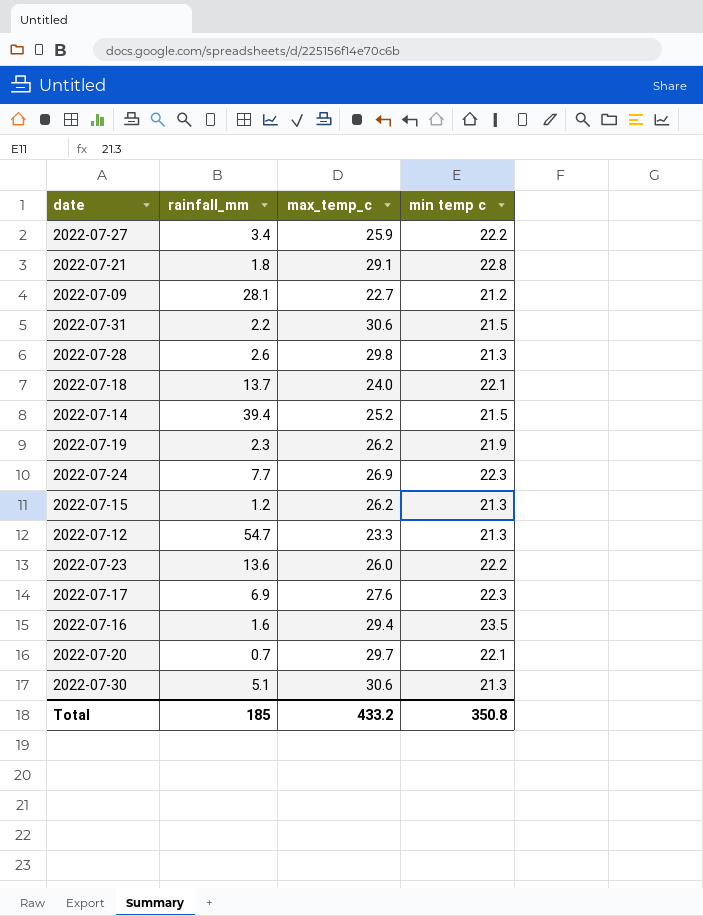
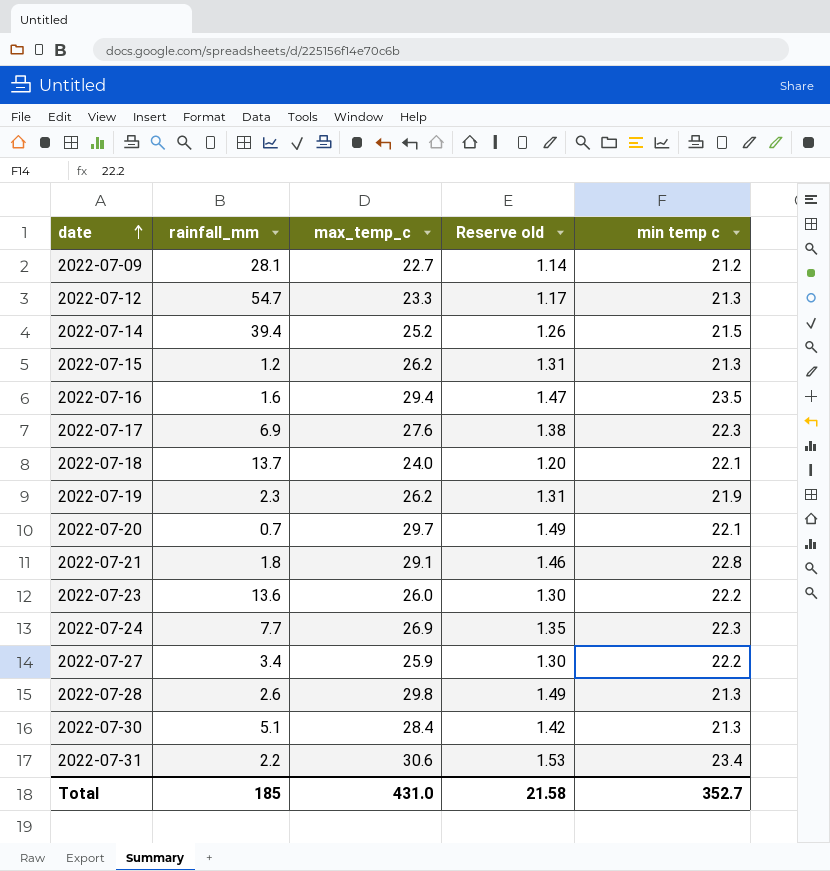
row order: none -> date ascending
column Reserve old | formula: none -> [max_temp_c] * 0.05
2022-07-30 | max_temp_c: 30.6 -> 28.4
2022-07-31 | min temp c: 21.5 -> 23.4
Total | max_temp_c: 433.2 -> 431.0
Total | min temp c: 350.8 -> 352.7

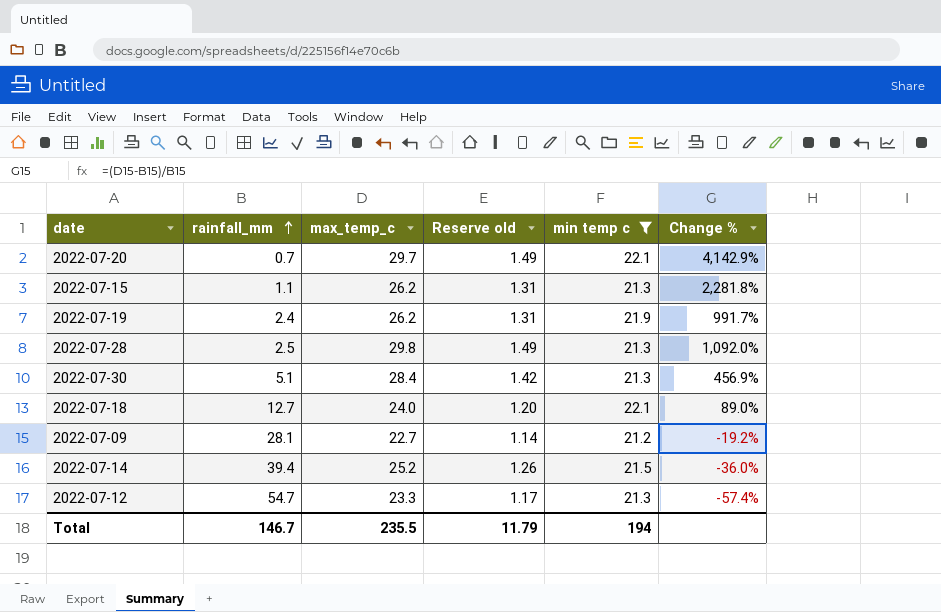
filter: none -> min temp c <= 22.1
row order: date ascending -> rainfall_mm ascending
column Change % | formula: none -> ([max_temp_c] - [rainfall_mm]) / [rainfall_mm]
2022-07-15 | rainfall_mm: 1.2 -> 1.1
2022-07-19 | rainfall_mm: 2.3 -> 2.4
2022-07-28 | rainfall_mm: 2.6 -> 2.5
2022-07-18 | rainfall_mm: 13.7 -> 12.7
Total | rainfall_mm: 185 -> 146.7
Total | max_temp_c: 431.0 -> 235.5
Total | Reserve old: 21.58 -> 11.79
Total | min temp c: 352.7 -> 194

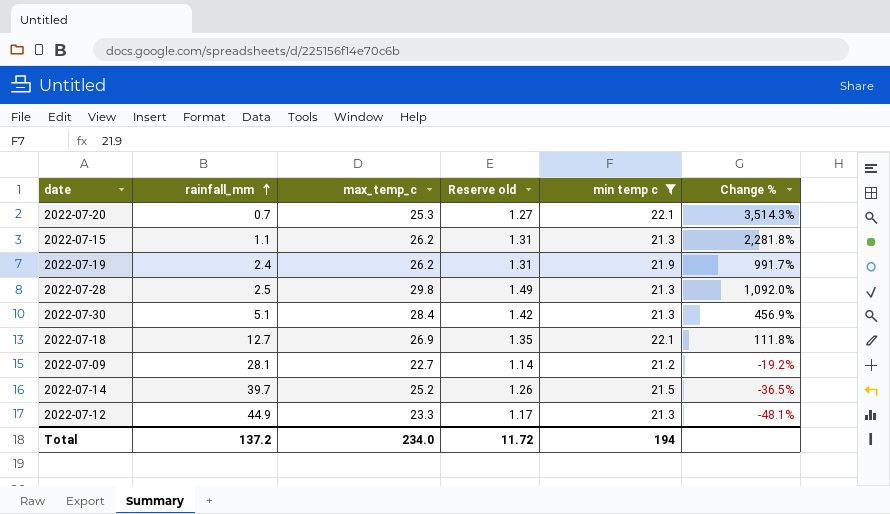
2022-07-20 | max_temp_c: 29.7 -> 25.3
2022-07-20 | Reserve old: 1.49 -> 1.27
2022-07-20 | Change %: 4,142.9% -> 3,514.3%
2022-07-18 | max_temp_c: 24.0 -> 26.9
2022-07-18 | Reserve old: 1.20 -> 1.35
2022-07-18 | Change %: 89.0% -> 111.8%
2022-07-14 | rainfall_mm: 39.4 -> 39.7
2022-07-14 | Change %: -36.0% -> -36.5%
2022-07-12 | rainfall_mm: 54.7 -> 44.9
2022-07-12 | Change %: -57.4% -> -48.1%
Total | rainfall_mm: 146.7 -> 137.2
Total | max_temp_c: 235.5 -> 234.0
Total | Reserve old: 11.79 -> 11.72

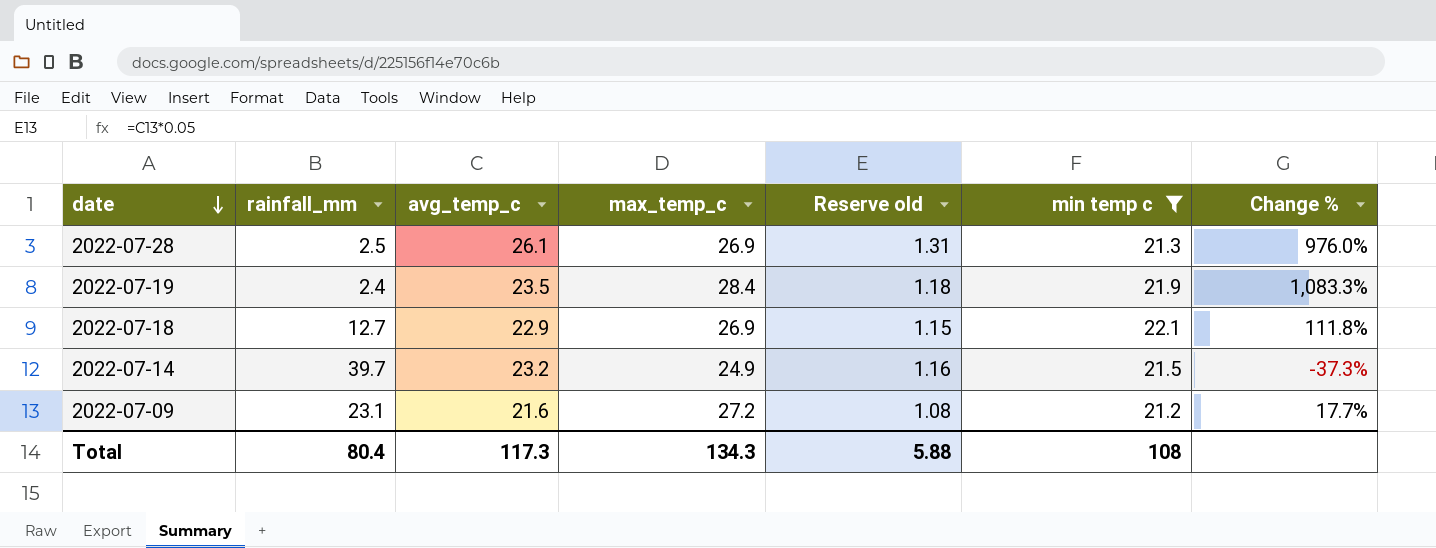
row order: rainfall_mm ascending -> date descending
column avg_temp_c | position: none -> 3
column Reserve old | formula: [max_temp_c] * 0.05 -> [avg_temp_c] * 0.05
row 2022-07-20: 0.7 | 25.3 | 1.27 | 22.1 | 3,514.3% -> none
row 2022-07-15: 1.1 | 26.2 | 1.31 | 21.3 | 2,281.8% -> none
row 2022-07-30: 5.1 | 28.4 | 1.42 | 21.3 | 456.9% -> none
row 2022-07-12: 44.9 | 23.3 | 1.17 | 21.3 | -48.1% -> none
2022-07-28 | max_temp_c: 29.8 -> 26.9
2022-07-28 | Change %: 1,092.0% -> 976.0%
2022-07-19 | max_temp_c: 26.2 -> 28.4
2022-07-19 | Change %: 991.7% -> 1,083.3%
2022-07-14 | max_temp_c: 25.2 -> 24.9
2022-07-14 | Change %: -36.5% -> -37.3%
2022-07-09 | rainfall_mm: 28.1 -> 23.1
2022-07-09 | max_temp_c: 22.7 -> 27.2
2022-07-09 | Change %: -19.2% -> 17.7%
Total | rainfall_mm: 137.2 -> 80.4
Total | max_temp_c: 234.0 -> 134.3
Total | Reserve old: 11.72 -> 5.88
Total | min temp c: 194 -> 108

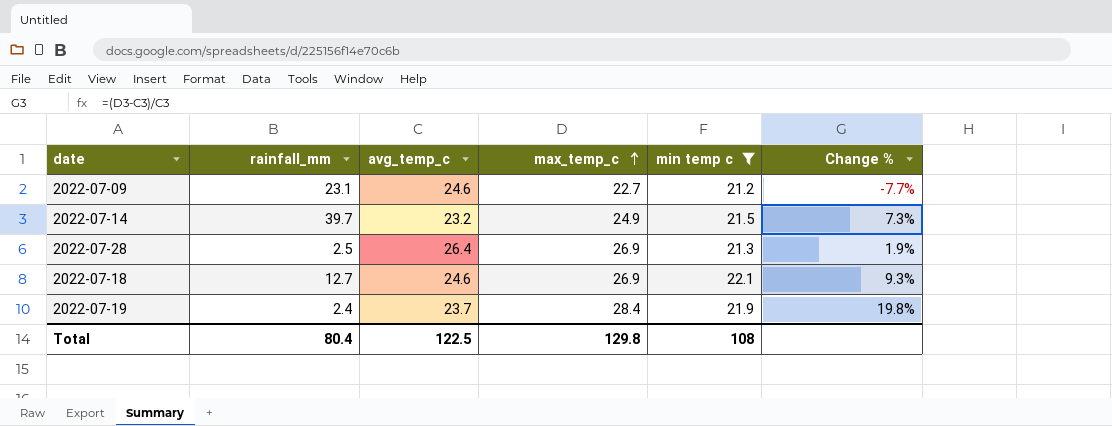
row order: date descending -> max_temp_c ascending
column Reserve old | formula: [avg_temp_c] * 0.05 -> none
column Change % | formula: ([max_temp_c] - [rainfall_mm]) / [rainfall_mm] -> ([max_temp_c] - [avg_temp_c]) / [avg_temp_c]
2022-07-09 | avg_temp_c: 21.6 -> 24.6
2022-07-09 | max_temp_c: 27.2 -> 22.7
2022-07-28 | avg_temp_c: 26.1 -> 26.4
2022-07-18 | avg_temp_c: 22.9 -> 24.6
2022-07-19 | avg_temp_c: 23.5 -> 23.7
Total | avg_temp_c: 117.3 -> 122.5
Total | max_temp_c: 134.3 -> 129.8

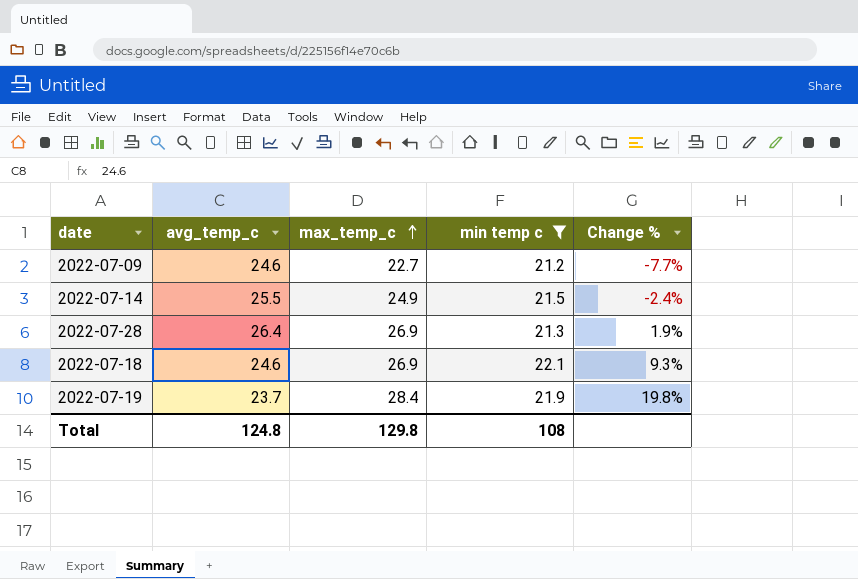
column rainfall_mm | position: 2 -> none
2022-07-14 | avg_temp_c: 23.2 -> 25.5
2022-07-14 | Change %: 7.3% -> -2.4%
Total | avg_temp_c: 122.5 -> 124.8

